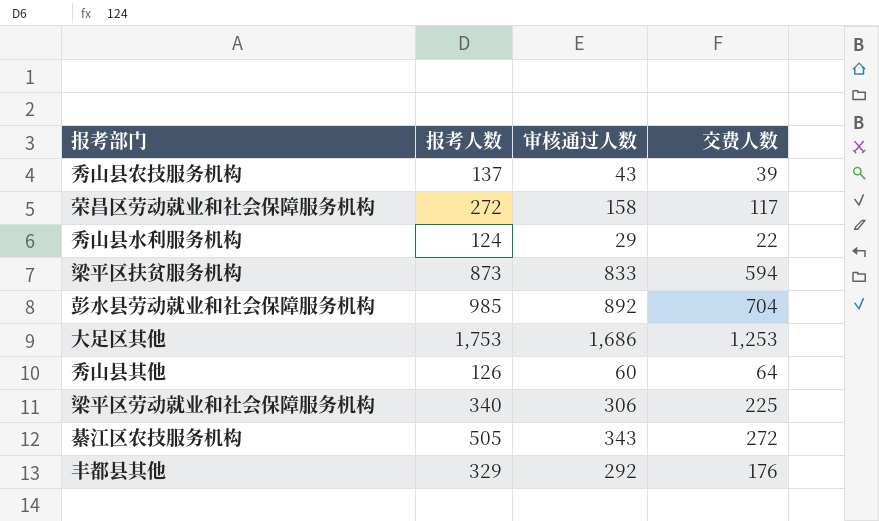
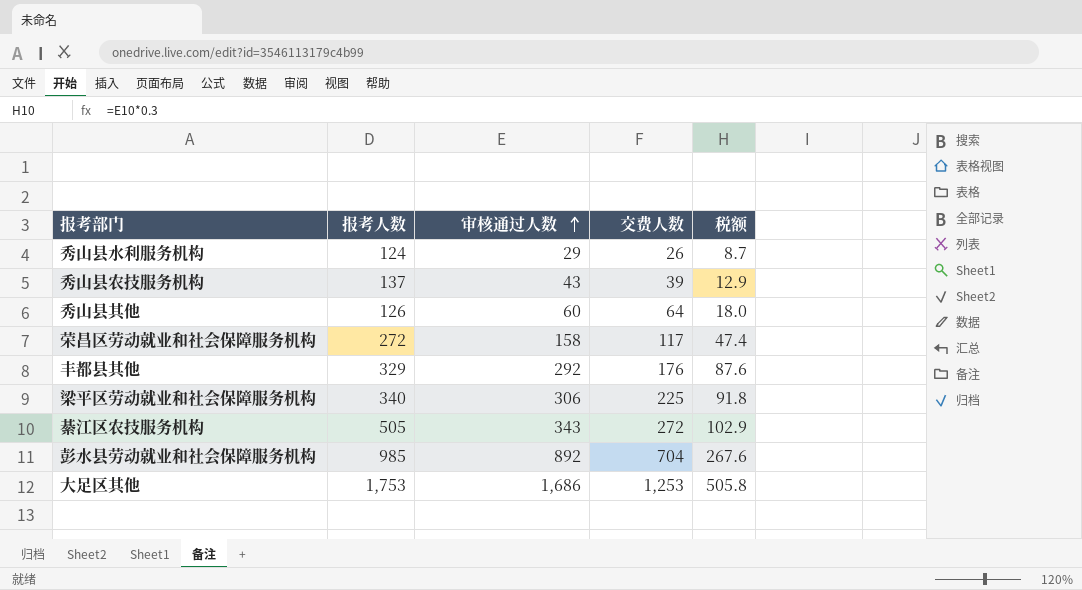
row order: none -> 审核通过人数 ascending
column 税额 | formula: none -> [审核通过人数] * 0.3
row 梁平区扶贫服务机构: 873 | 833 | 594 -> none
秀山县水利服务机构 | 交费人数: 22 -> 26

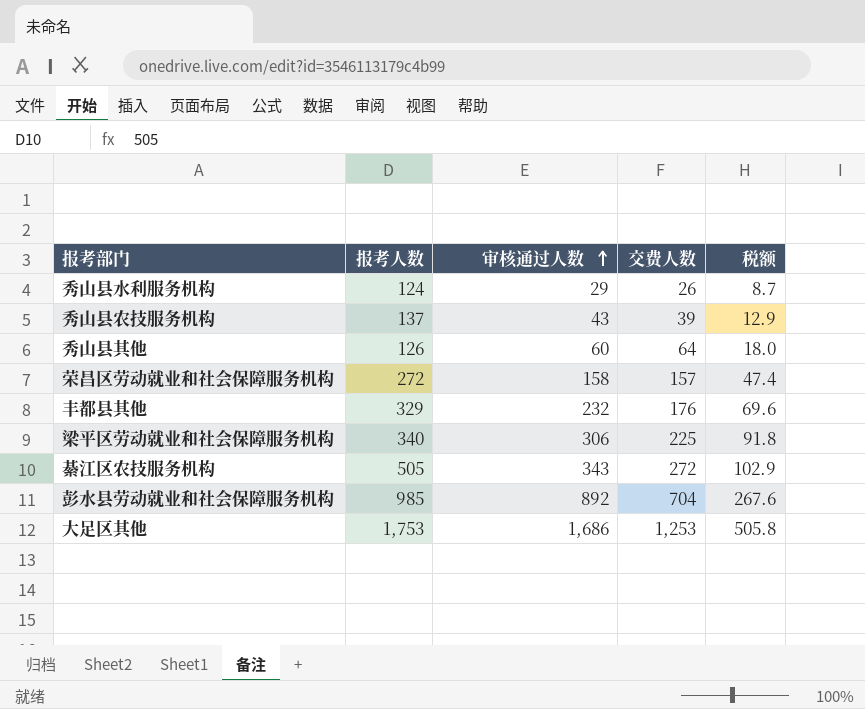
荣昌区劳动就业和社会保障服务机构 | 交费人数: 117 -> 157
丰都县其他 | 审核通过人数: 292 -> 232
丰都县其他 | 税额: 87.6 -> 69.6

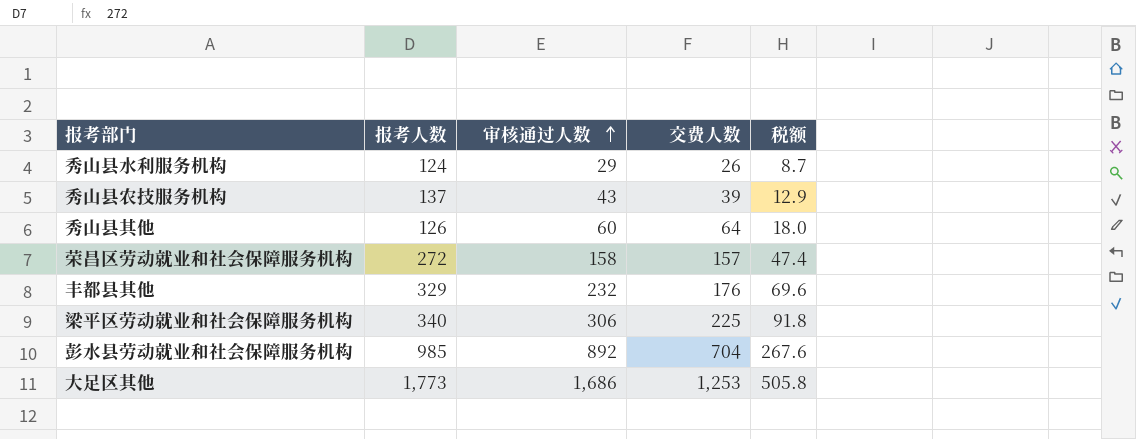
row 綦江区农技服务机构: 505 | 343 | 272 | 102.9 -> none
大足区其他 | 报考人数: 1,753 -> 1,773

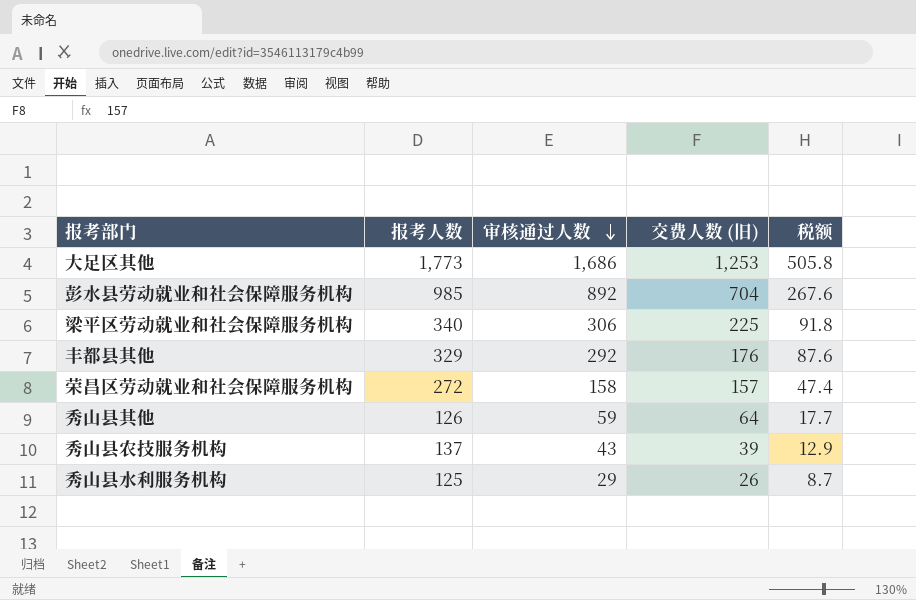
row order: 审核通过人数 ascending -> 审核通过人数 descending
column name: 交费人数 -> 交费人数 (旧)
丰都县其他 | 审核通过人数: 232 -> 292
丰都县其他 | 税额: 69.6 -> 87.6
秀山县其他 | 审核通过人数: 60 -> 59
秀山县其他 | 税额: 18.0 -> 17.7
秀山县水利服务机构 | 报考人数: 124 -> 125

